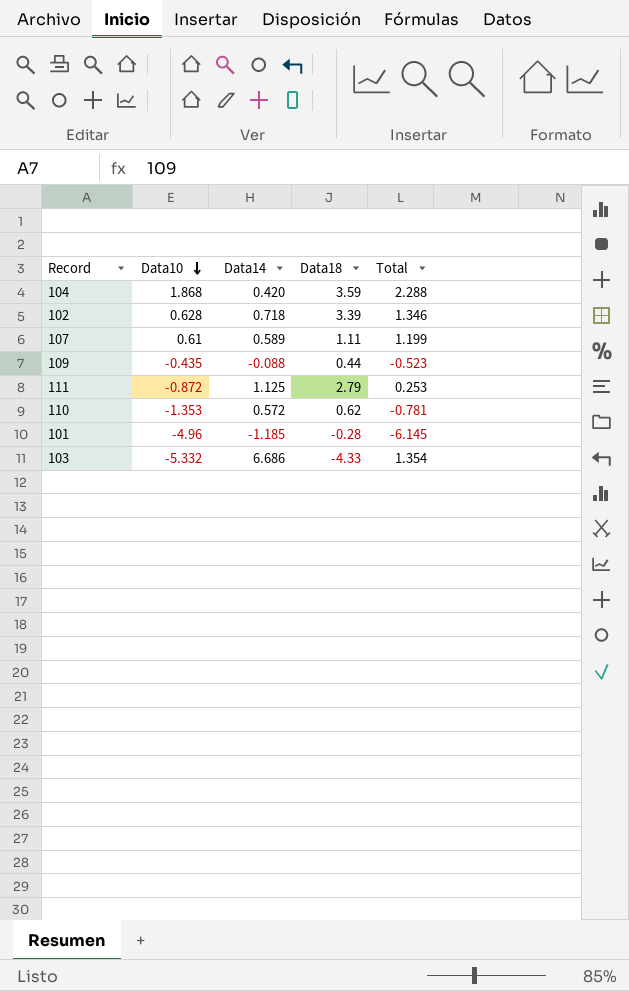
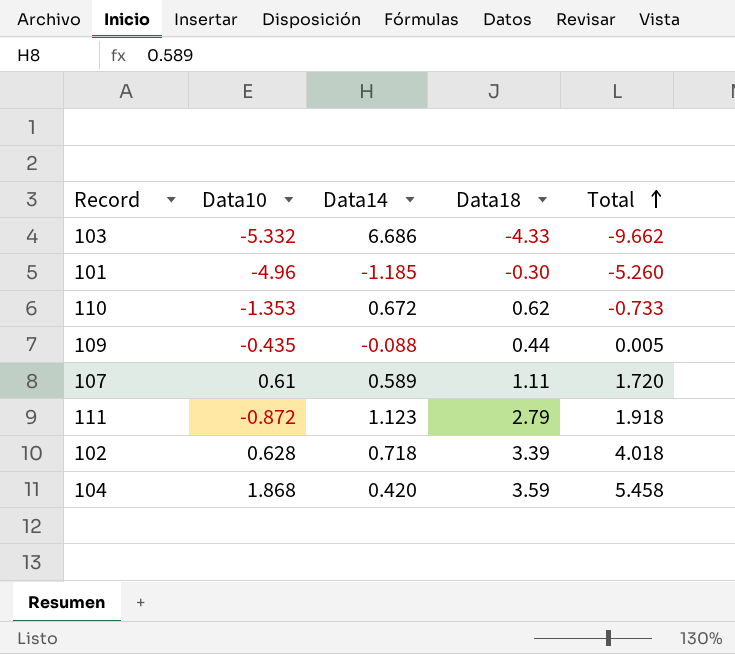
row order: Data10 descending -> Total ascending
column Total | formula: [Data10] + [Data14] -> [Data10] + [Data18]
101 | Data18: -0.28 -> -0.30
110 | Data14: 0.572 -> 0.672
111 | Data14: 1.125 -> 1.123

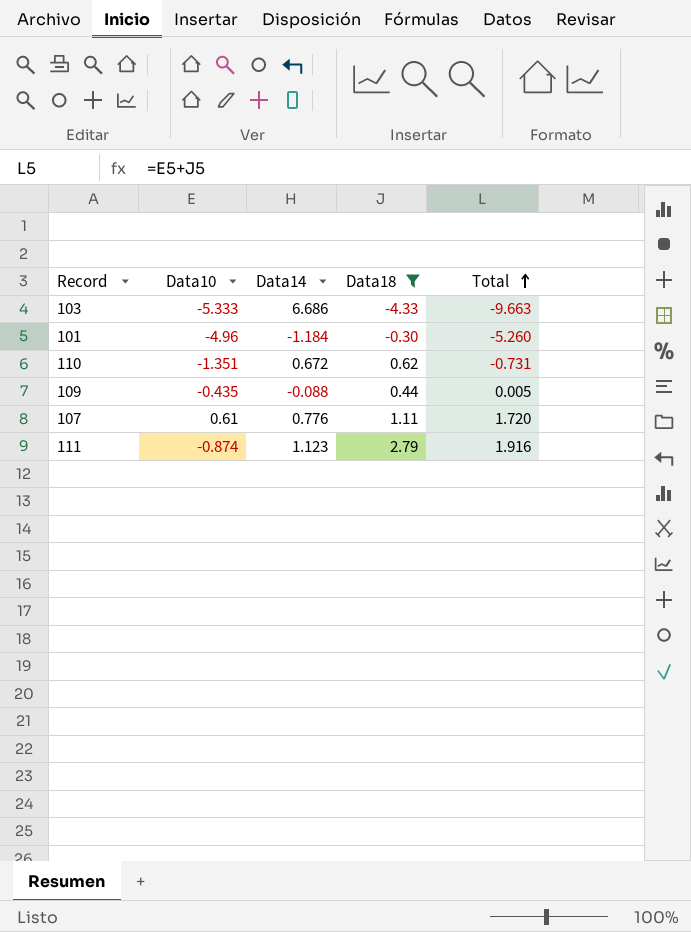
filter: none -> Data18 <= 2.79
103 | Data10: -5.332 -> -5.333
103 | Total: -9.662 -> -9.663
101 | Data14: -1.185 -> -1.184
110 | Data10: -1.353 -> -1.351
110 | Total: -0.733 -> -0.731
107 | Data14: 0.589 -> 0.776
111 | Data10: -0.872 -> -0.874
111 | Total: 1.918 -> 1.916

